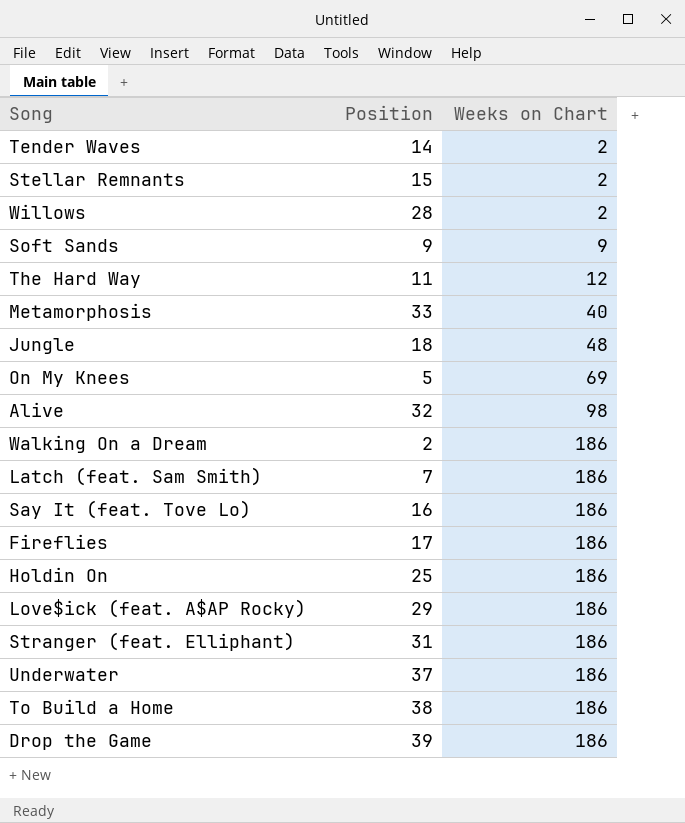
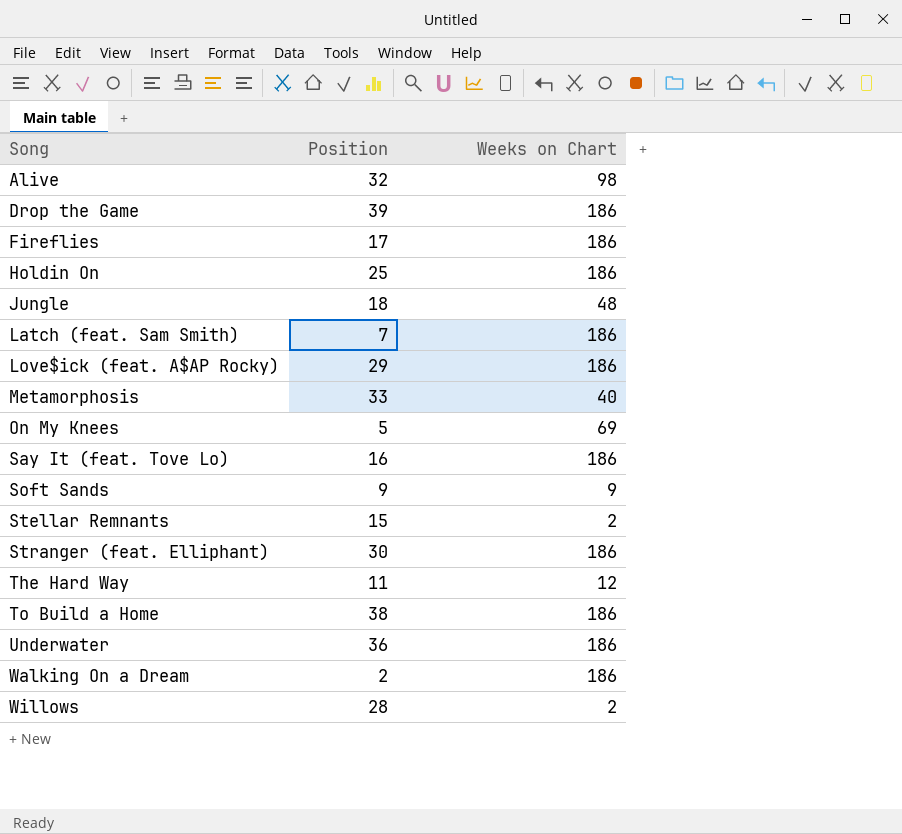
row order: Weeks on Chart ascending -> Song ascending
row Tender Waves: 14 | 2 -> none
Stranger (feat. Elliphant) | Position: 31 -> 30
Underwater | Position: 37 -> 36

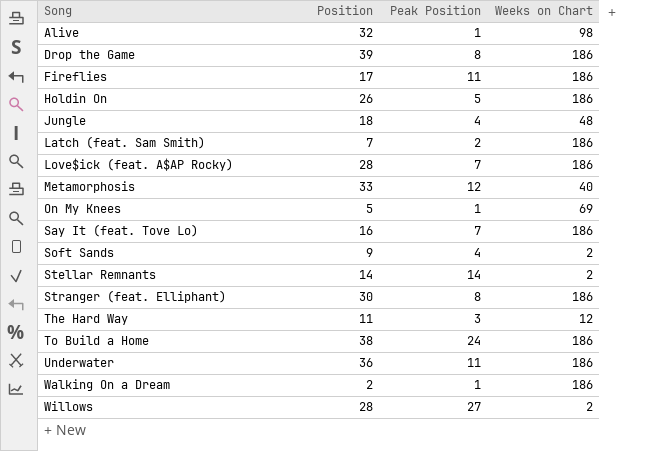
column Peak Position | position: none -> 3
Holdin On | Position: 25 -> 26
Love$ick (feat. A$AP Rocky) | Position: 29 -> 28
Soft Sands | Weeks on Chart: 9 -> 2
Stellar Remnants | Position: 15 -> 14

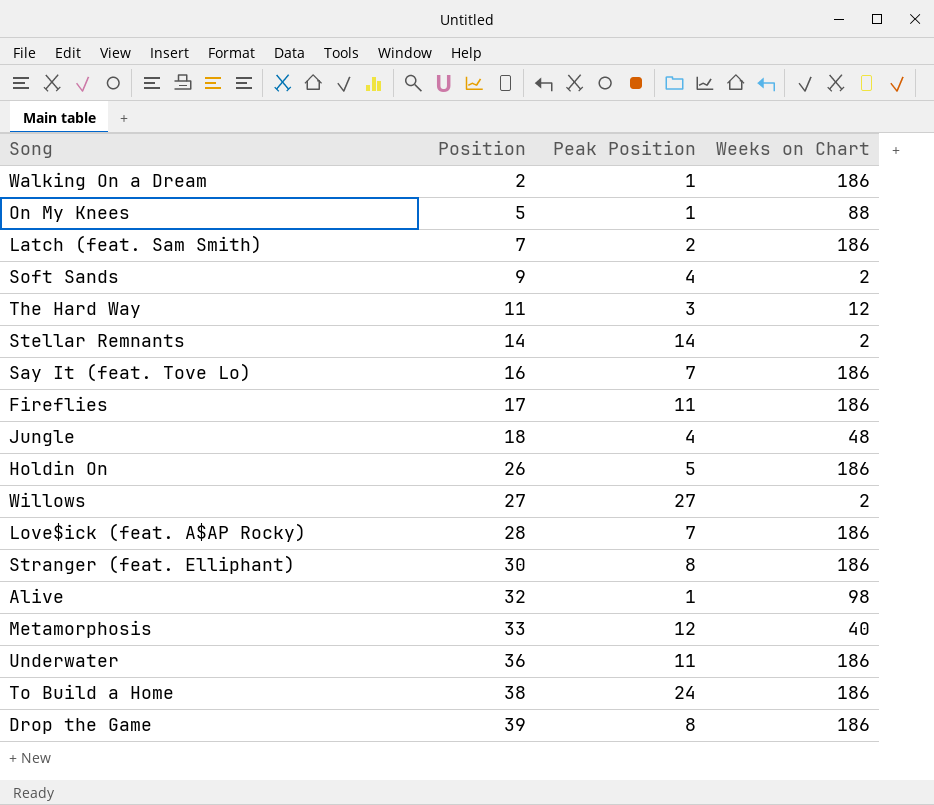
row order: Song ascending -> Position ascending
On My Knees | Weeks on Chart: 69 -> 88
Willows | Position: 28 -> 27

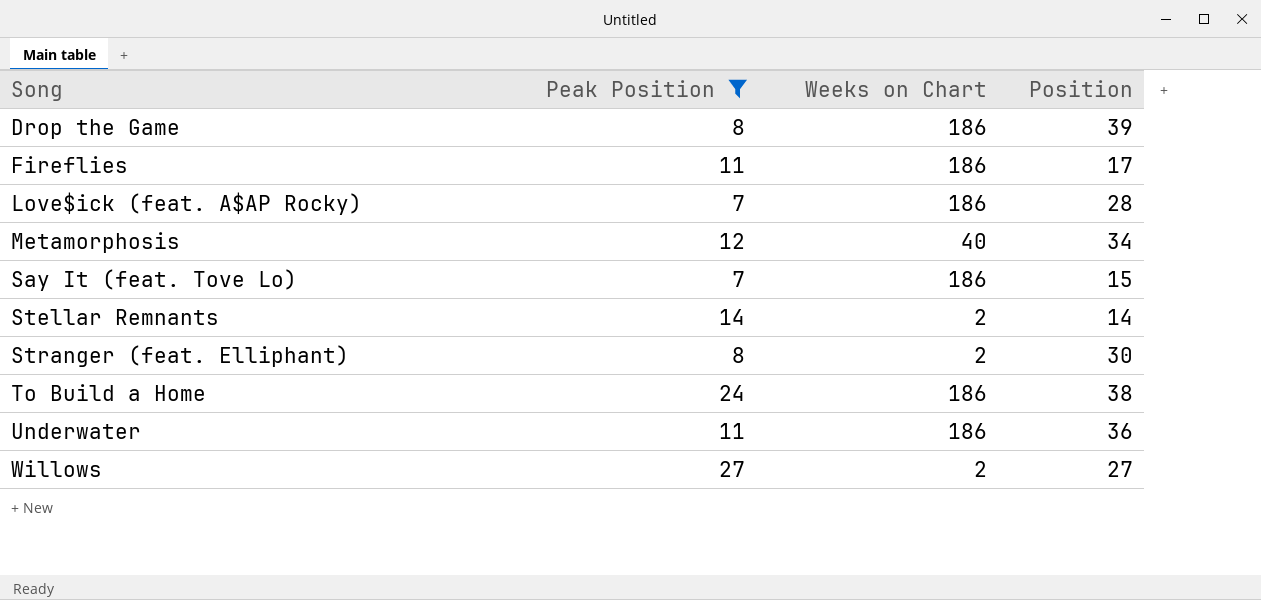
filter: none -> Peak Position >= 7
row order: Position ascending -> Song ascending
column Position | position: 2 -> 4
Metamorphosis | Position: 33 -> 34
Say It (feat. Tove Lo) | Position: 16 -> 15
Stranger (feat. Elliphant) | Weeks on Chart: 186 -> 2

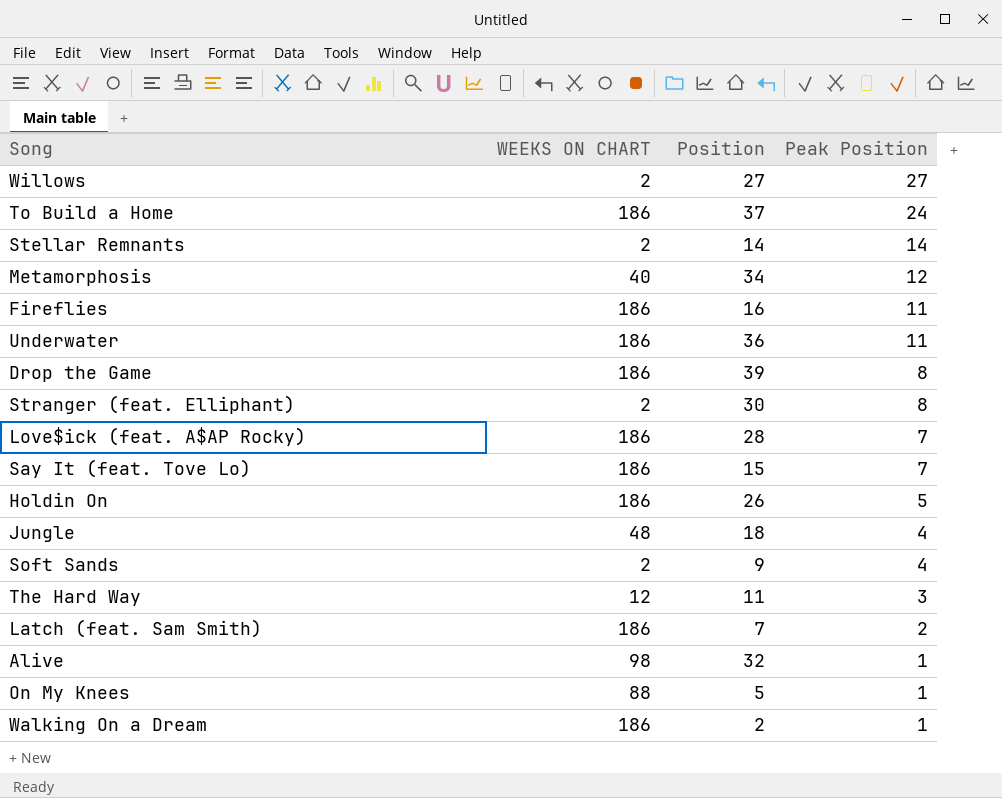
filter: Peak Position >= 7 -> none
row order: Song ascending -> Peak Position descending
column name: Weeks on Chart -> WEEKS ON CHART
column Peak Position | position: 2 -> 4
To Build a Home | Position: 38 -> 37
Fireflies | Position: 17 -> 16

